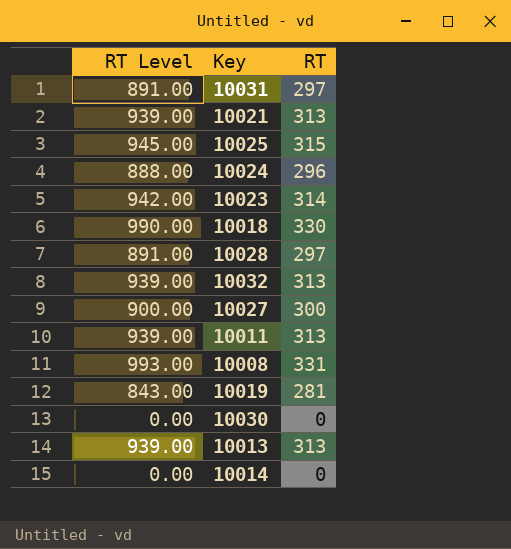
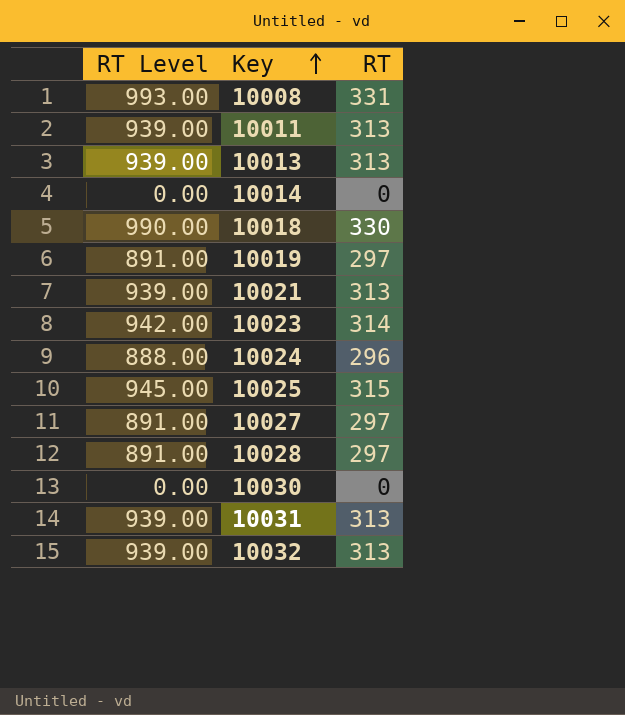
row order: none -> Key ascending
10019 | RT Level: 843.00 -> 891.00
10019 | RT: 281 -> 297
10027 | RT Level: 900.00 -> 891.00
10027 | RT: 300 -> 297
10031 | RT Level: 891.00 -> 939.00
10031 | RT: 297 -> 313

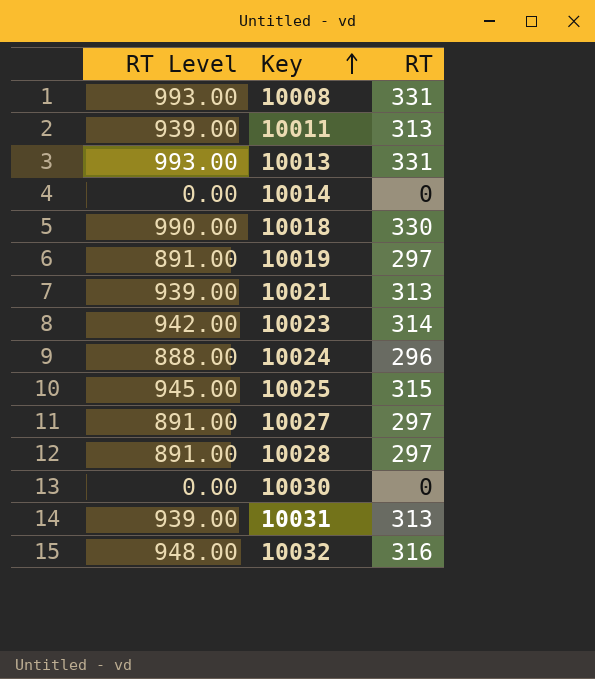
10013 | RT Level: 939.00 -> 993.00
10013 | RT: 313 -> 331
10032 | RT Level: 939.00 -> 948.00
10032 | RT: 313 -> 316

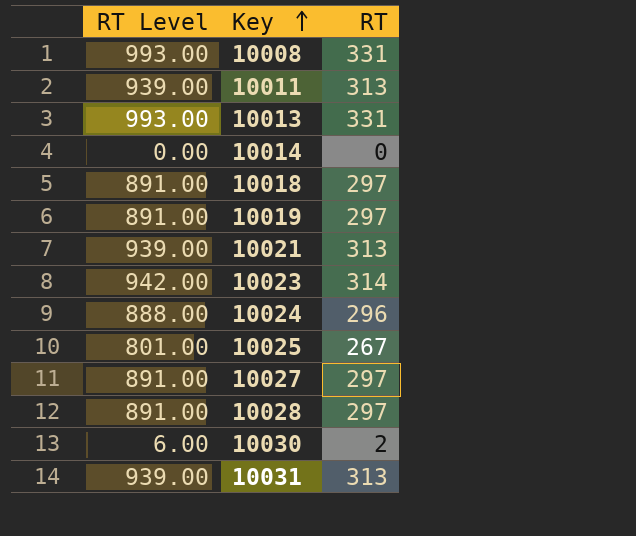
row 10032: 948.00 | 316 -> none
10018 | RT Level: 990.00 -> 891.00
10018 | RT: 330 -> 297
10025 | RT Level: 945.00 -> 801.00
10025 | RT: 315 -> 267
10030 | RT Level: 0.00 -> 6.00
10030 | RT: 0 -> 2

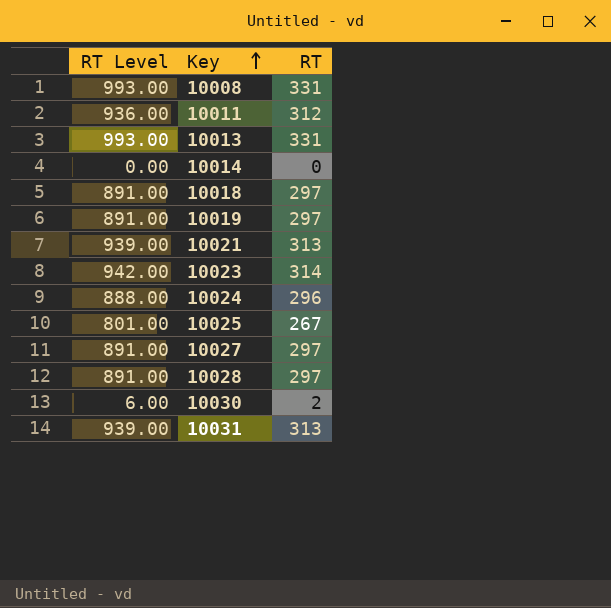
10011 | RT Level: 939.00 -> 936.00
10011 | RT: 313 -> 312

